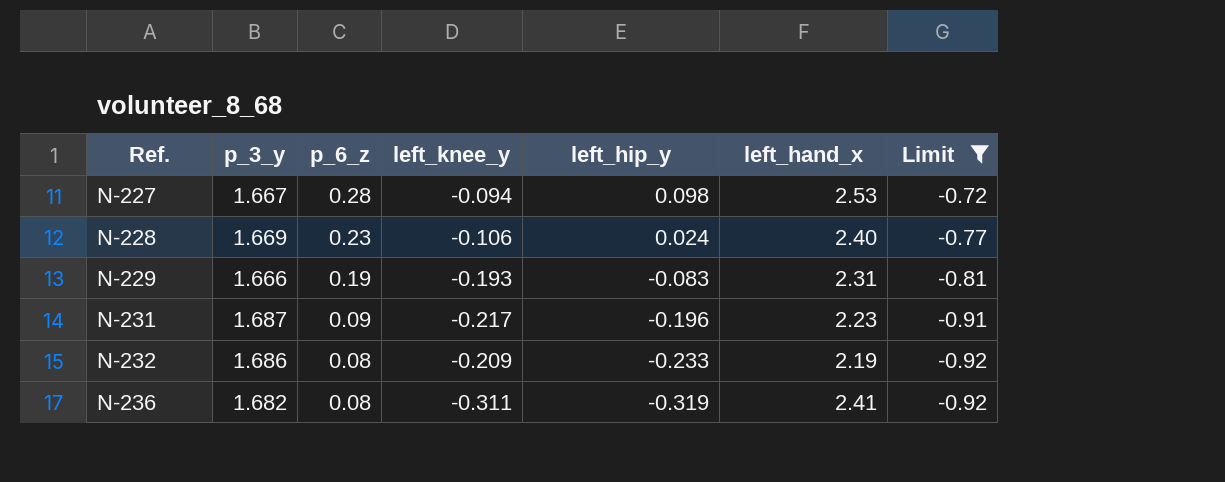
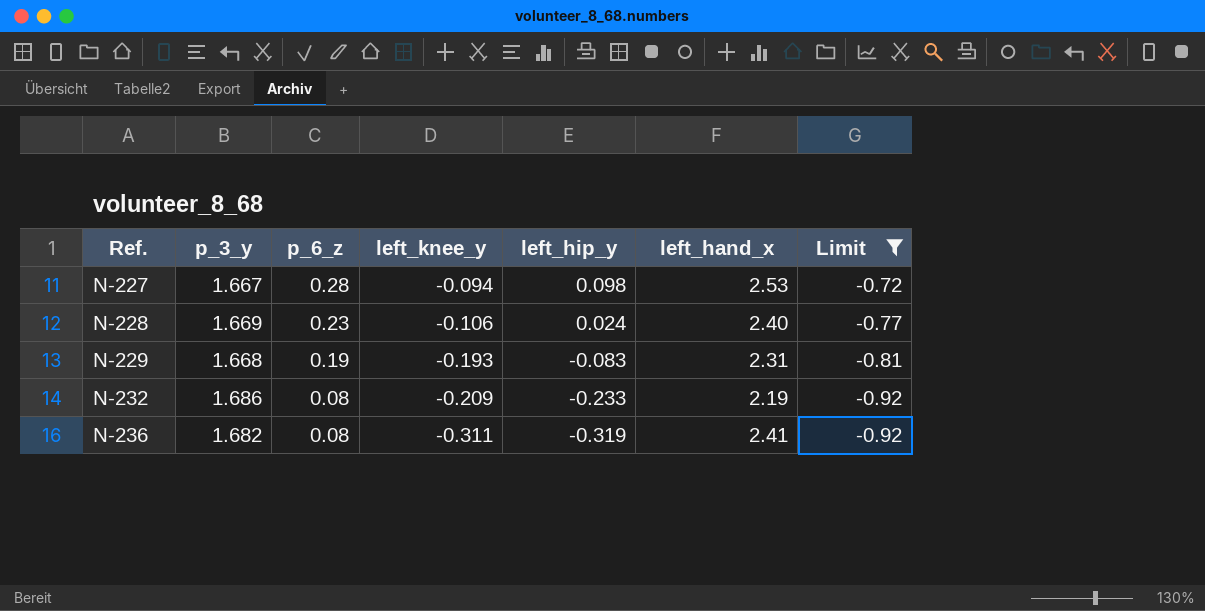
row N-231: 1.687 | 0.09 | -0.217 | -0.196 | 2.23 | -0.91 -> none
N-229 | p_3_y: 1.666 -> 1.668

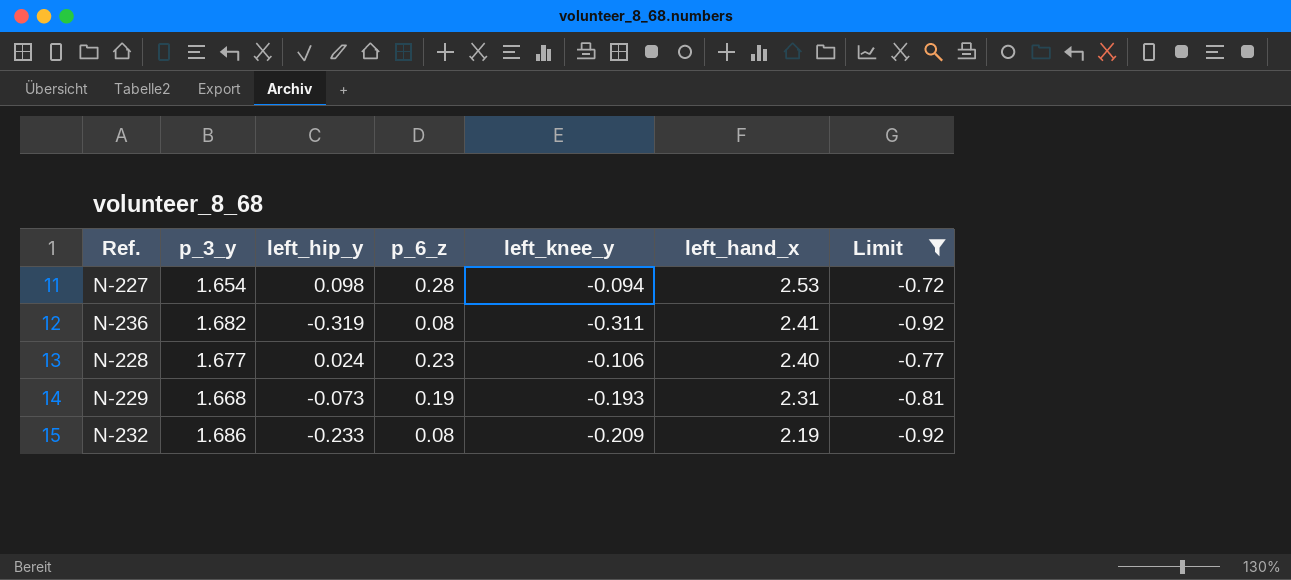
row order: Ref. ascending -> left_hand_x descending
column left_hip_y | position: 5 -> 3
N-227 | p_3_y: 1.667 -> 1.654
N-228 | p_3_y: 1.669 -> 1.677
N-229 | left_hip_y: -0.083 -> -0.073

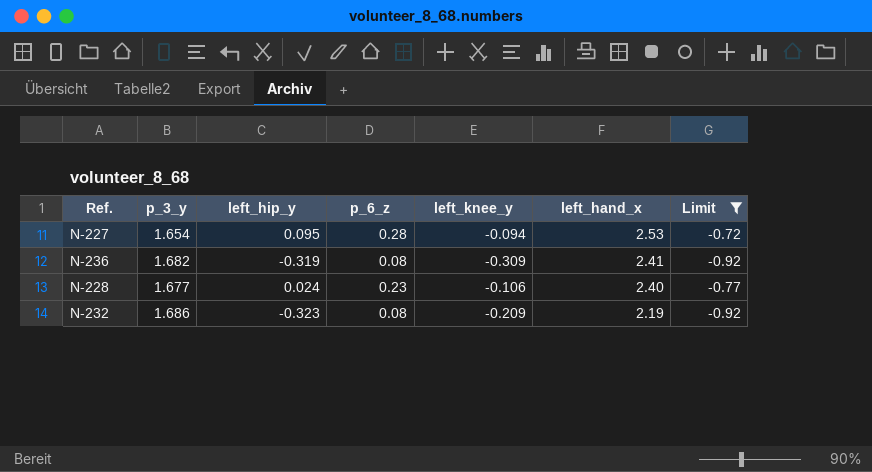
row N-229: 1.668 | -0.073 | 0.19 | -0.193 | 2.31 | -0.81 -> none
N-227 | left_hip_y: 0.098 -> 0.095
N-236 | left_knee_y: -0.311 -> -0.309
N-232 | left_hip_y: -0.233 -> -0.323

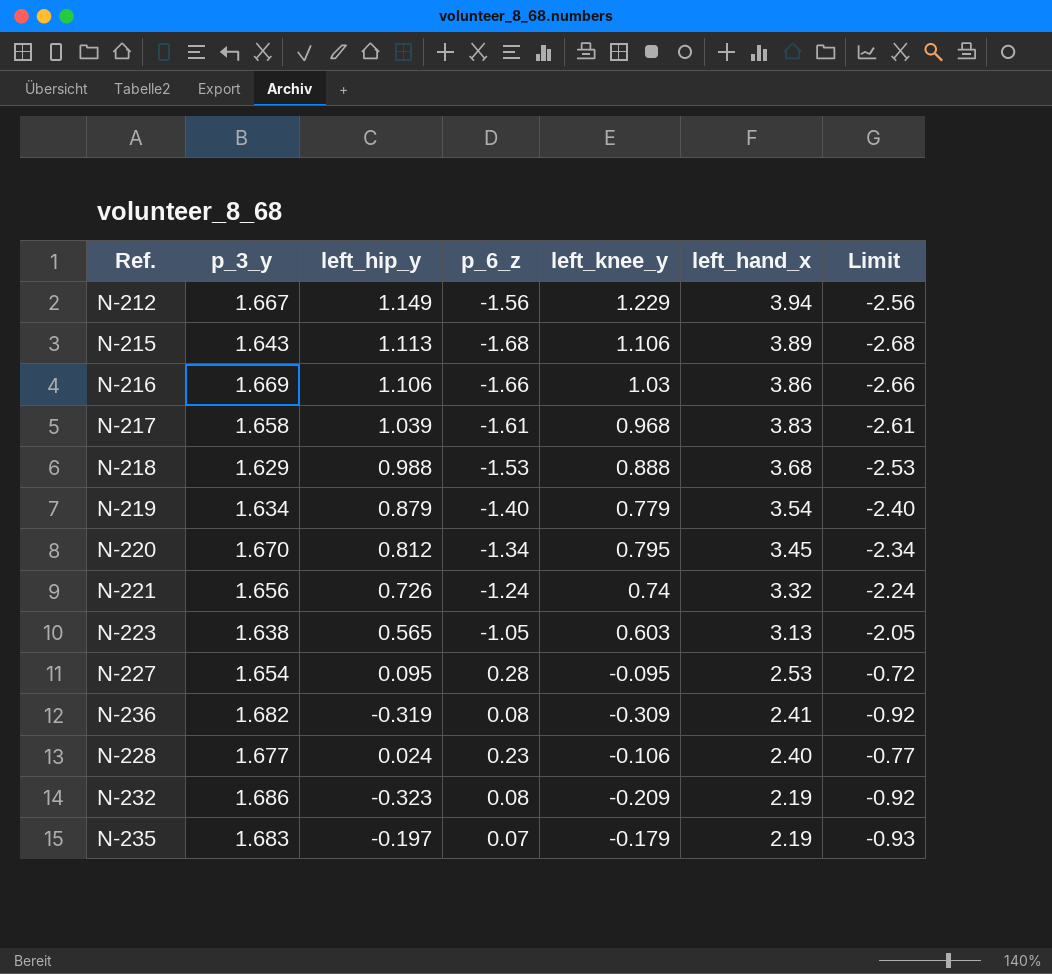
filter: Limit >= -0.92 -> none
N-227 | left_knee_y: -0.094 -> -0.095

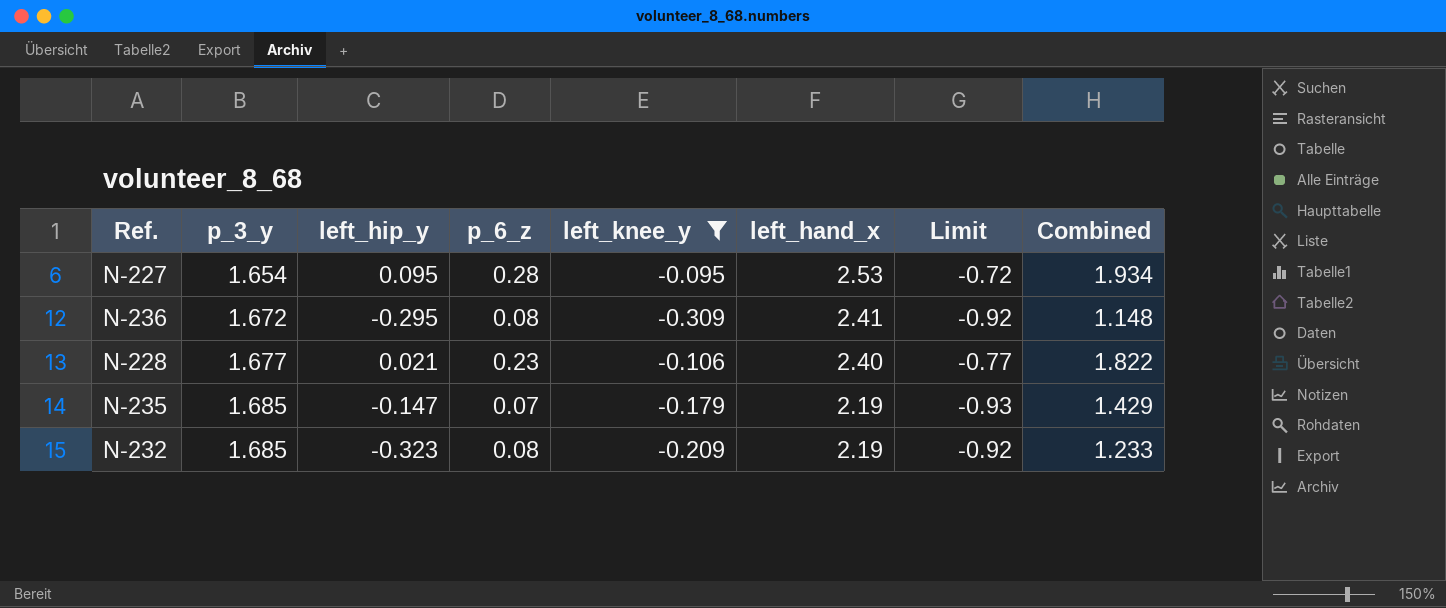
filter: none -> left_knee_y <= -0.095
row order: left_hand_x descending -> p_3_y ascending
column Combined | formula: none -> [p_3_y] + [left_hip_y] + [p_6_z] + [left_knee_y]
N-236 | p_3_y: 1.682 -> 1.672
N-236 | left_hip_y: -0.319 -> -0.295
N-228 | left_hip_y: 0.024 -> 0.021
N-235 | p_3_y: 1.683 -> 1.685
N-235 | left_hip_y: -0.197 -> -0.147
N-232 | p_3_y: 1.686 -> 1.685

